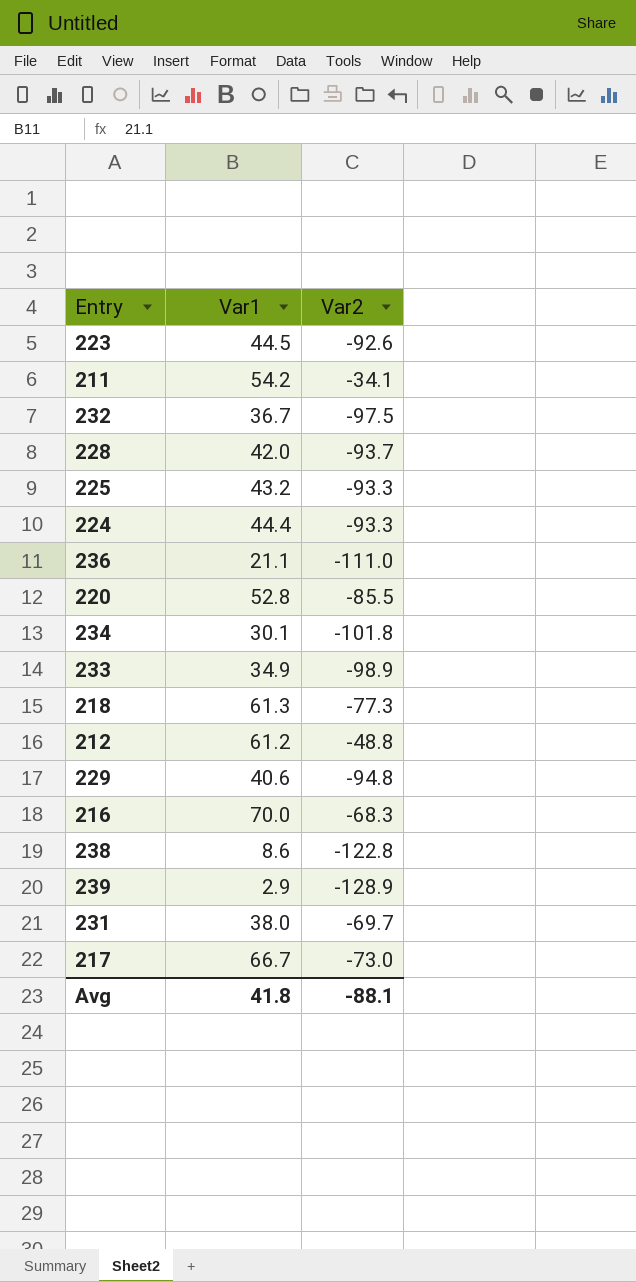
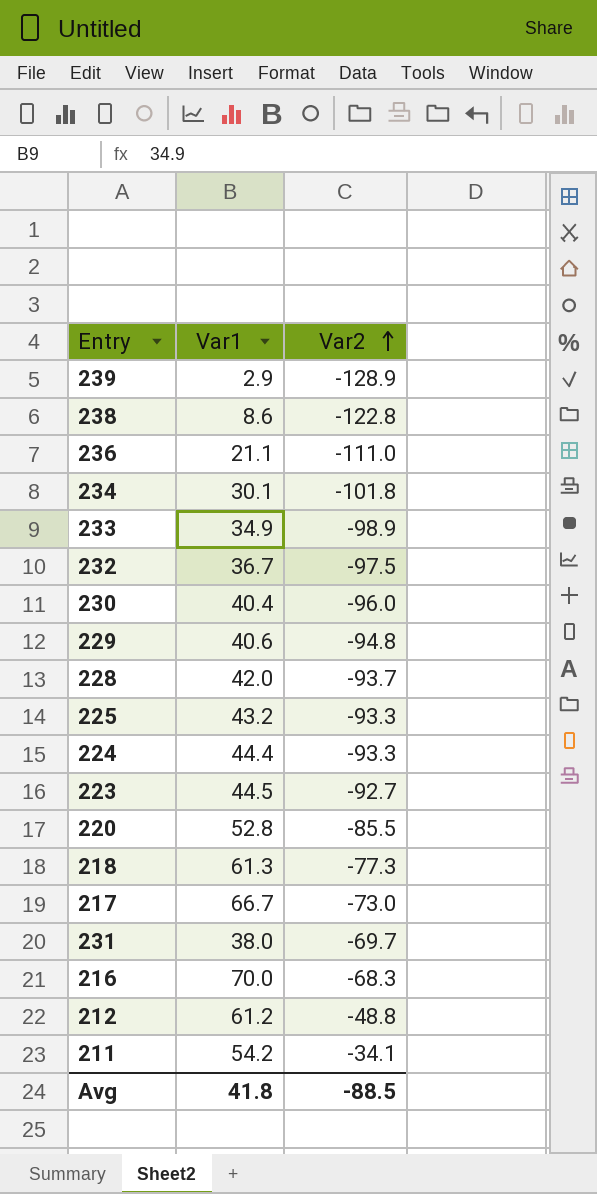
row order: none -> Var2 ascending
row 230: none -> 40.4 | -96.0
223 | Var2: -92.6 -> -92.7
Avg | Var2: -88.1 -> -88.5

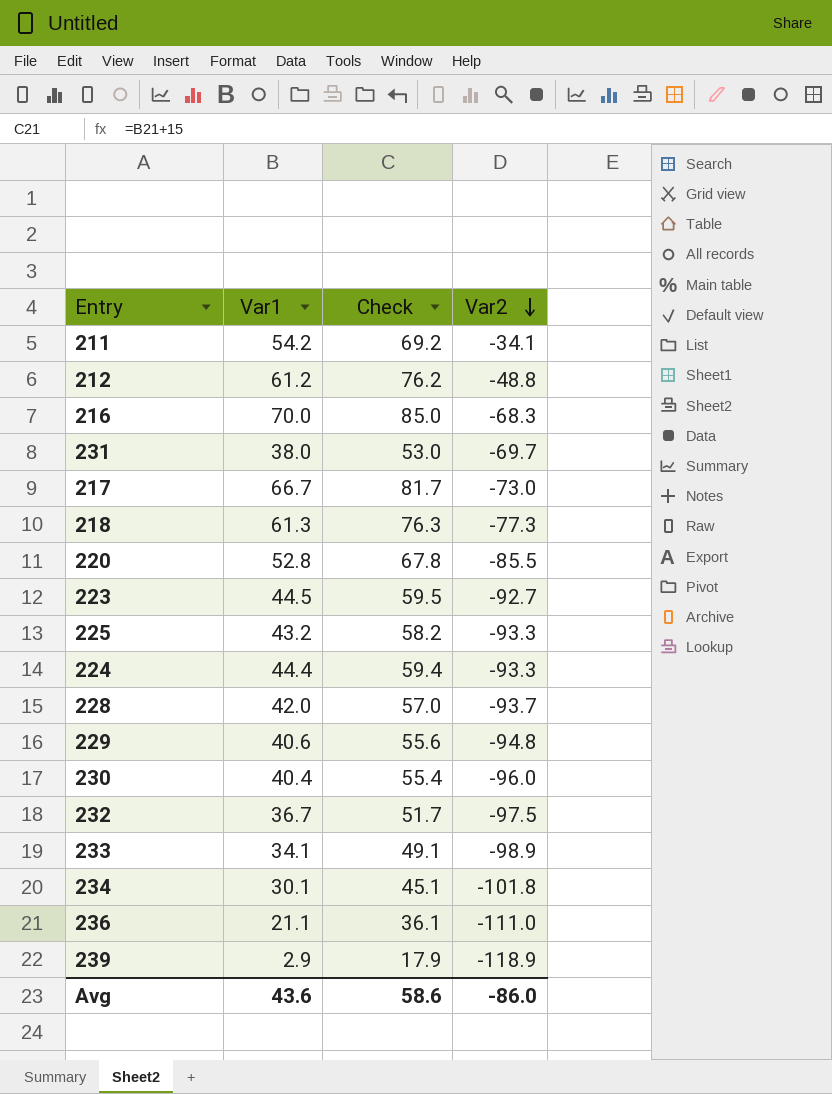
row order: Var2 ascending -> Var2 descending
column Check | formula: none -> [Var1] + 15
row 238: 8.6 | -122.8 -> none
233 | Var1: 34.9 -> 34.1
239 | Var2: -128.9 -> -118.9
Avg | Var1: 41.8 -> 43.6
Avg | Var2: -88.5 -> -86.0

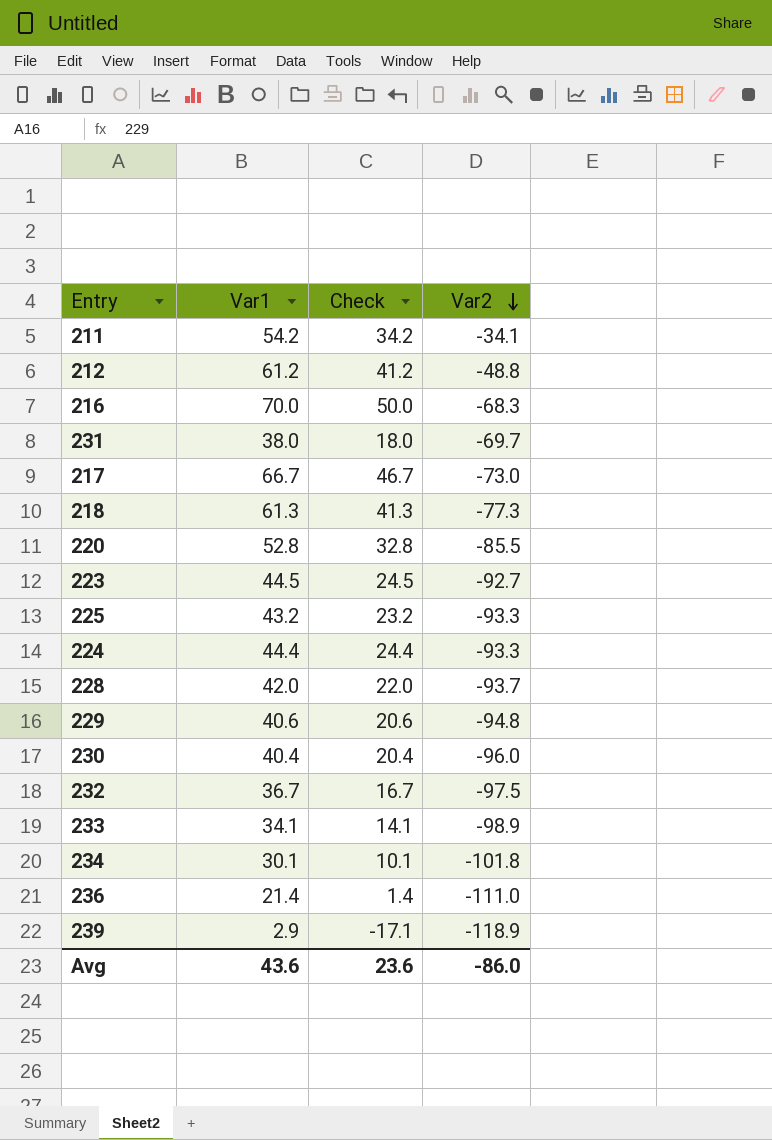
column Check | formula: [Var1] + 15 -> [Var1] - 20
236 | Var1: 21.1 -> 21.4
Avg | Check: 58.6 -> 23.6

